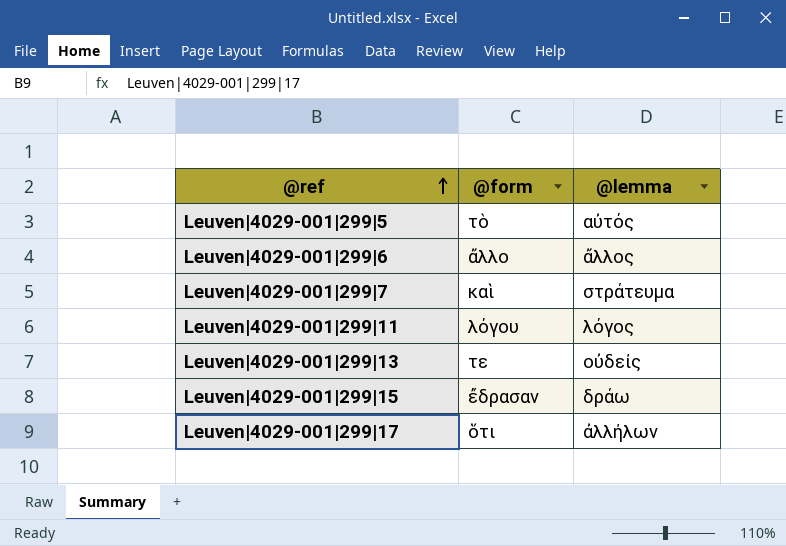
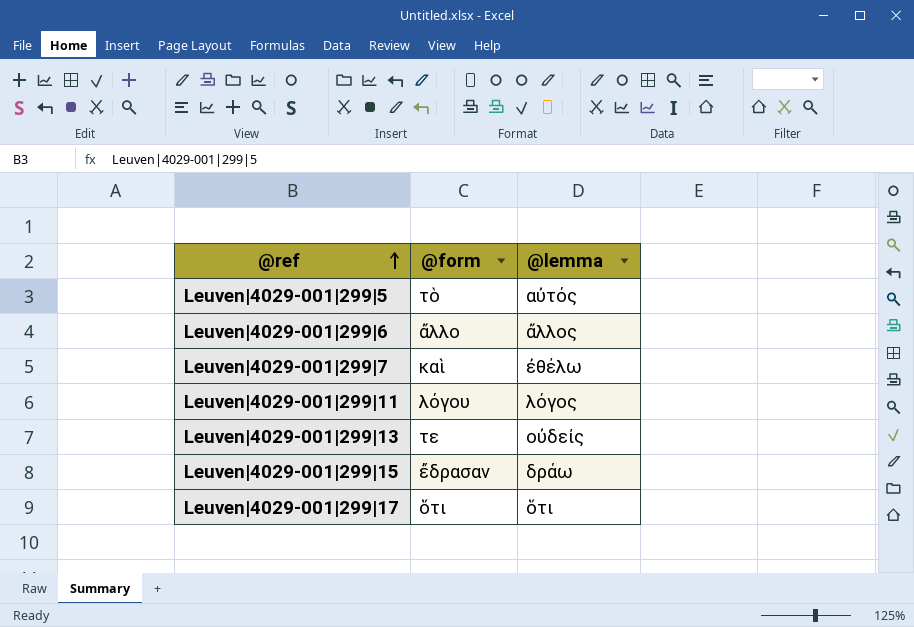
Leuven|4029-001|299|7 | @lemma: στράτευμα -> ἐθέλω
Leuven|4029-001|299|17 | @lemma: ἀλλήλων -> ὅτι

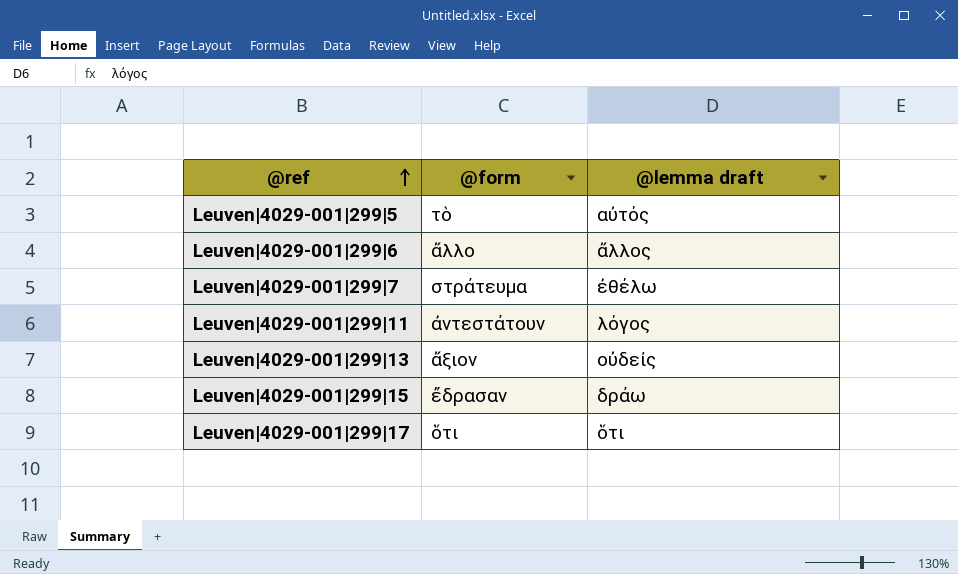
column name: @lemma -> @lemma draft
Leuven|4029-001|299|7 | @form: καὶ -> στράτευμα
Leuven|4029-001|299|11 | @form: λόγου -> ἀντεστάτουν
Leuven|4029-001|299|13 | @form: τε -> ἄξιον

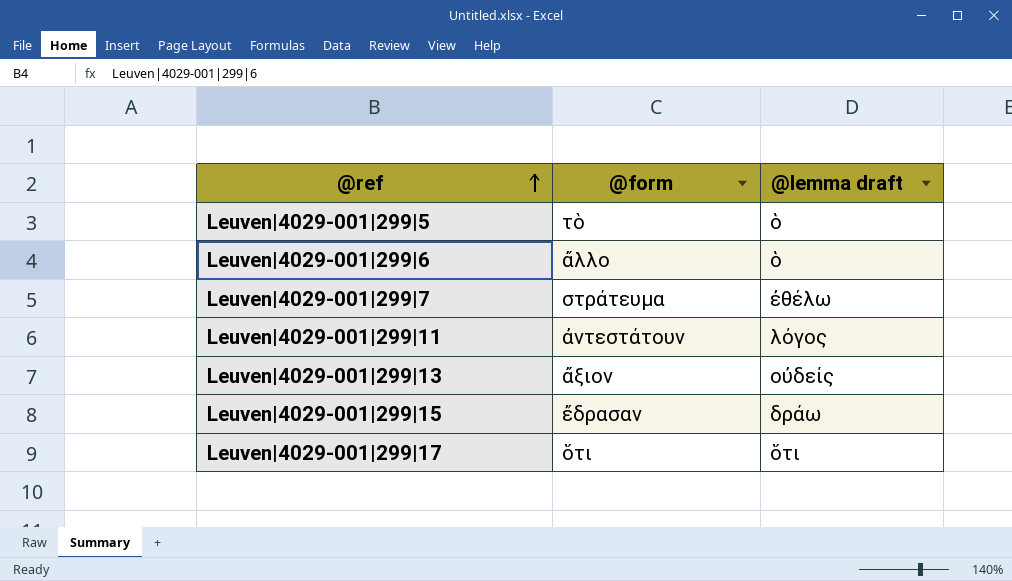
Leuven|4029-001|299|5 | @lemma draft: αὐτός -> ὁ
Leuven|4029-001|299|6 | @lemma draft: ἄλλος -> ὁ

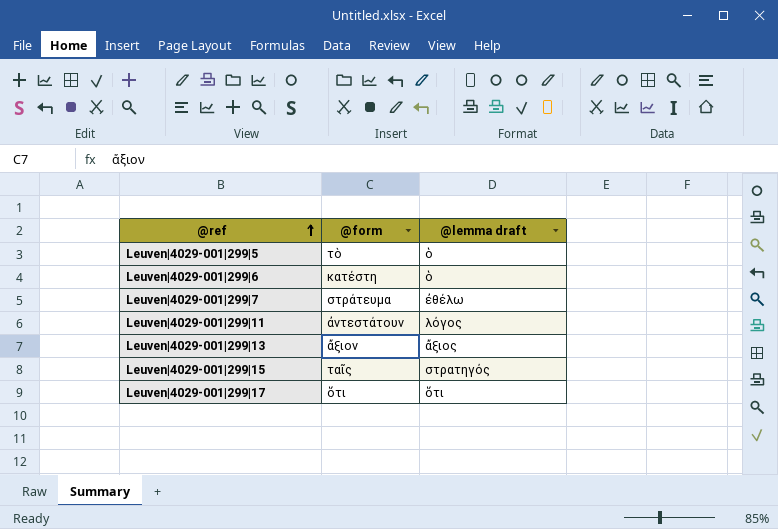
Leuven|4029-001|299|6 | @form: ἄλλο -> κατέστη
Leuven|4029-001|299|13 | @lemma draft: οὐδείς -> ἄξιος
Leuven|4029-001|299|15 | @form: ἔδρασαν -> ταῖς
Leuven|4029-001|299|15 | @lemma draft: δράω -> στρατηγός

